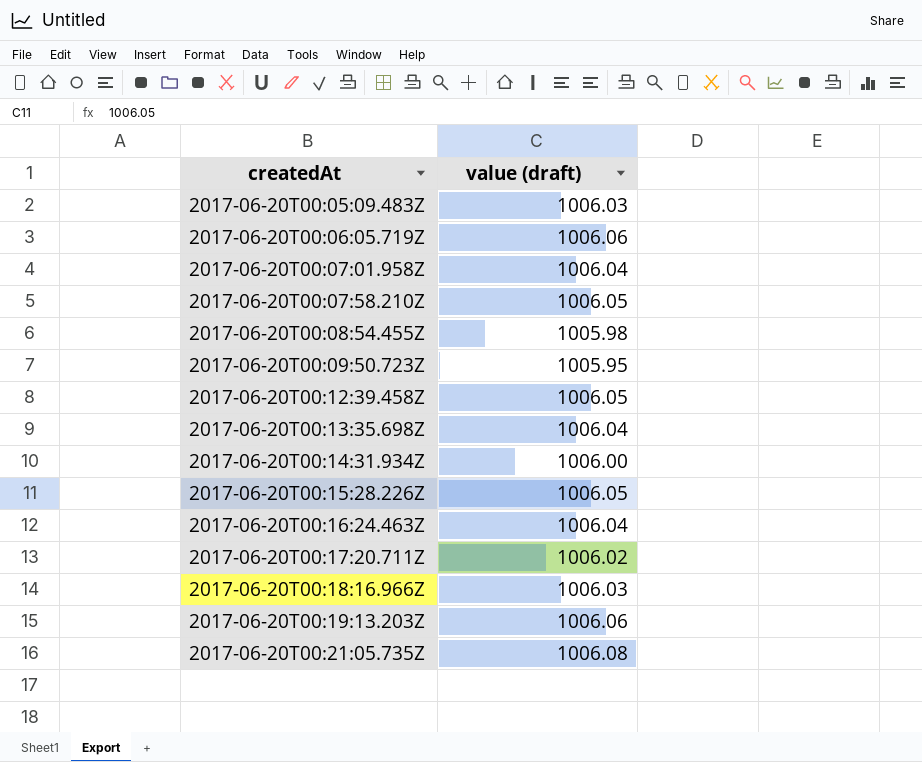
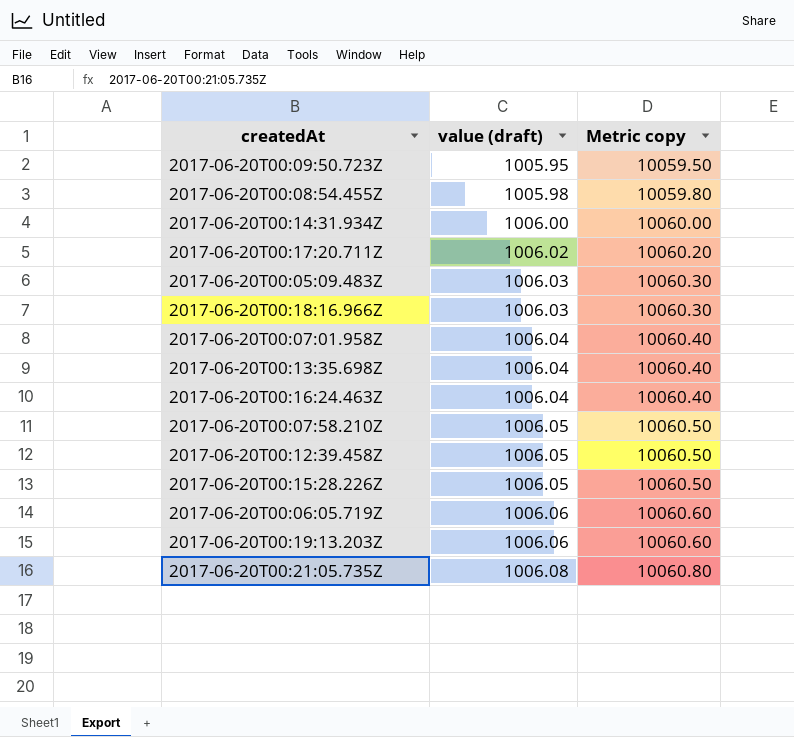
row order: createdAt ascending -> value (draft) ascending
column Metric copy | formula: none -> [value (draft)] * 10

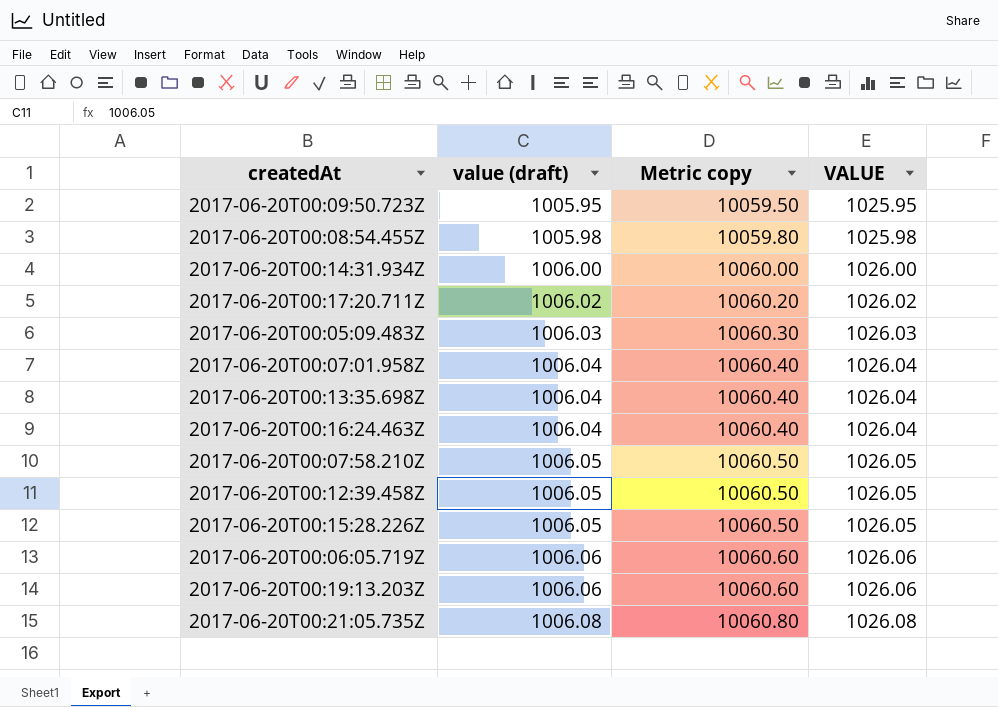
column VALUE | formula: none -> [value (draft)] + 20
row 2017-06-20T00:18:16.966Z: 1006.03 | 10060.30 -> none

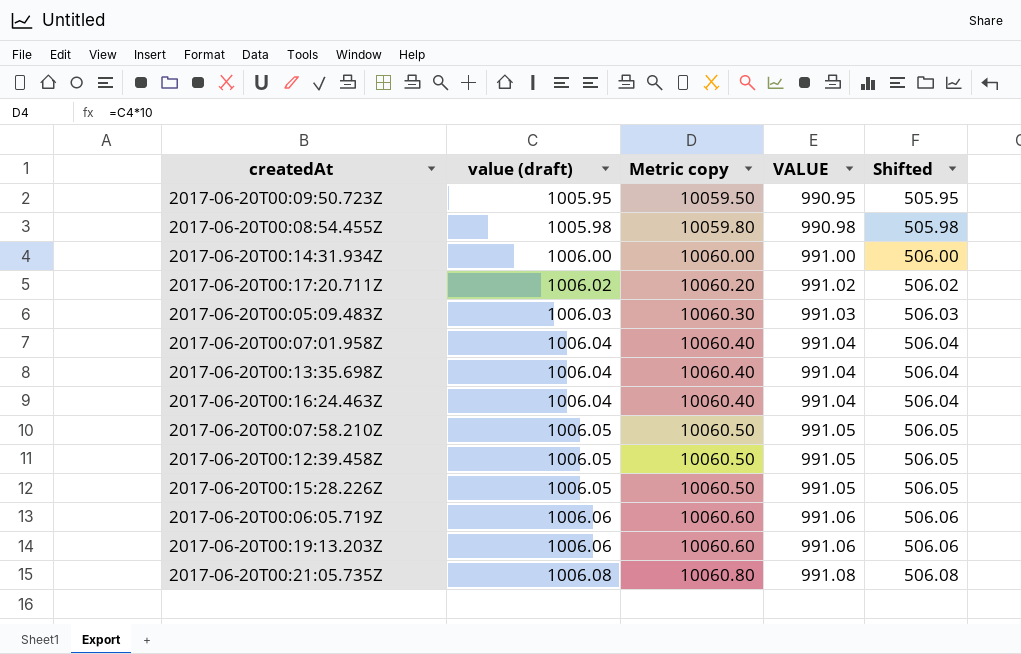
column VALUE | formula: [value (draft)] + 20 -> [value (draft)] - 15
column Shifted | formula: none -> [value (draft)] - 500

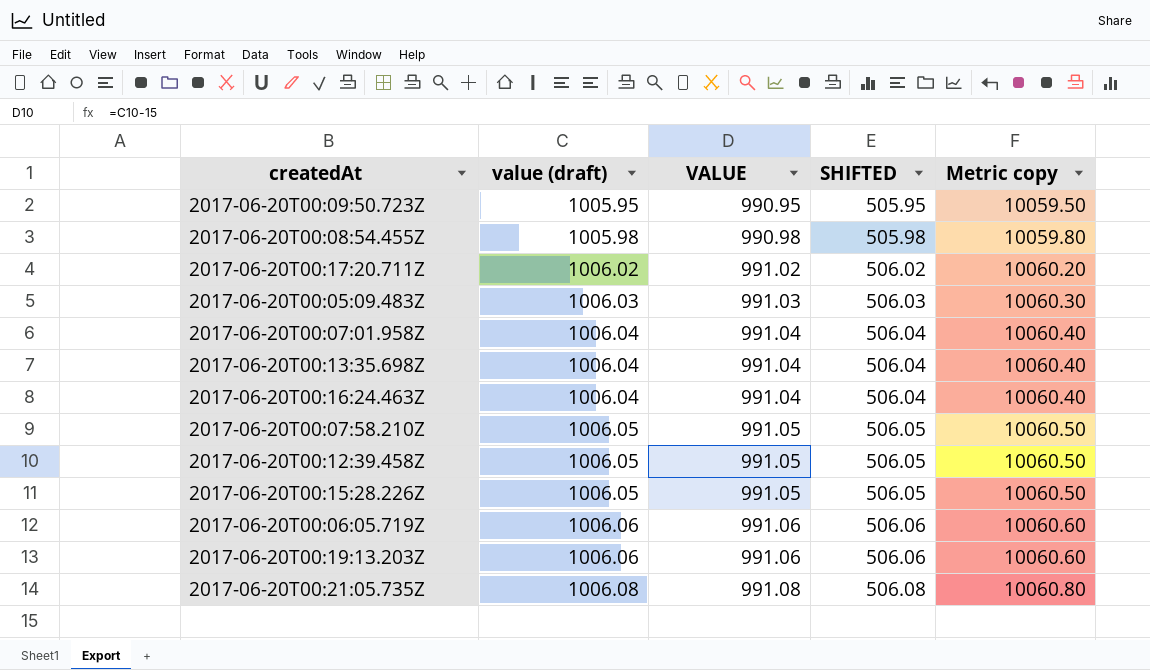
column name: Shifted -> SHIFTED
column Metric copy | position: 3 -> 5
row 2017-06-20T00:14:31.934Z: 1006.00 | 10060.00 | 991.00 | 506.00 -> none

